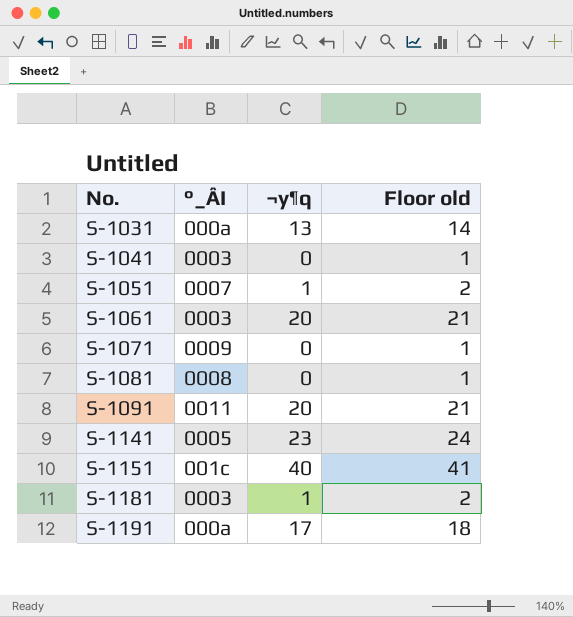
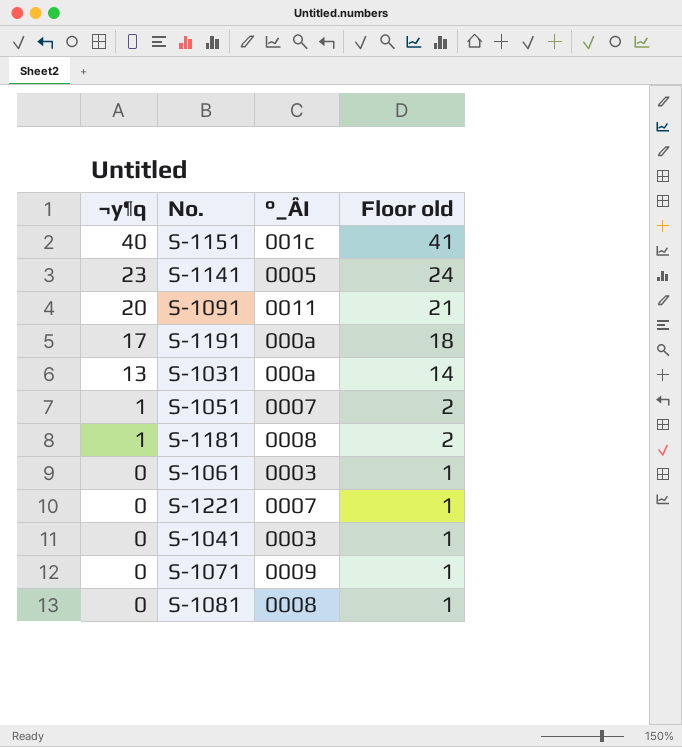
row order: No. ascending -> ¬y¶q descending
column ¬y¶q | position: 3 -> 1
S-1181 | °_ÂI: 0003 -> 0008
S-1061 | ¬y¶q: 20 -> 0
S-1061 | Floor old: 21 -> 1
row S-1221: none -> 0 | 0007 | 1

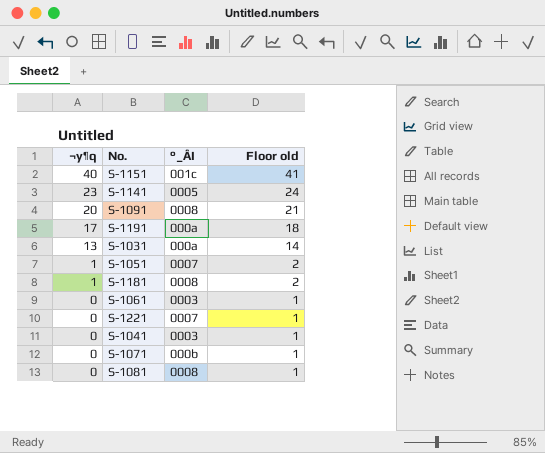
S-1091 | °_ÂI: 0011 -> 0008
S-1071 | °_ÂI: 0009 -> 000b

